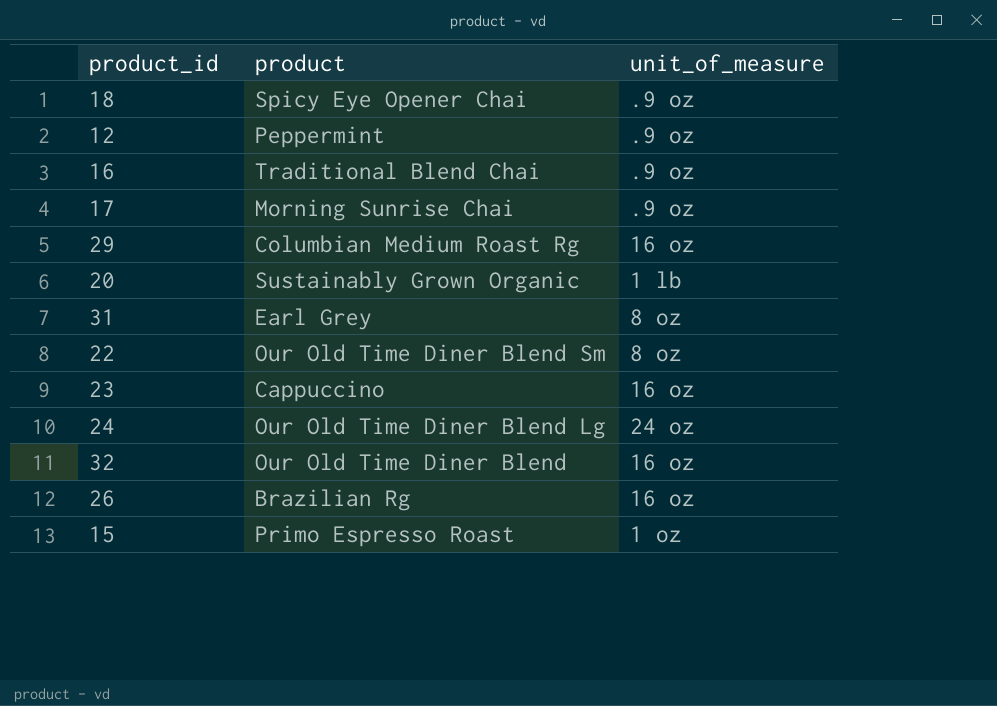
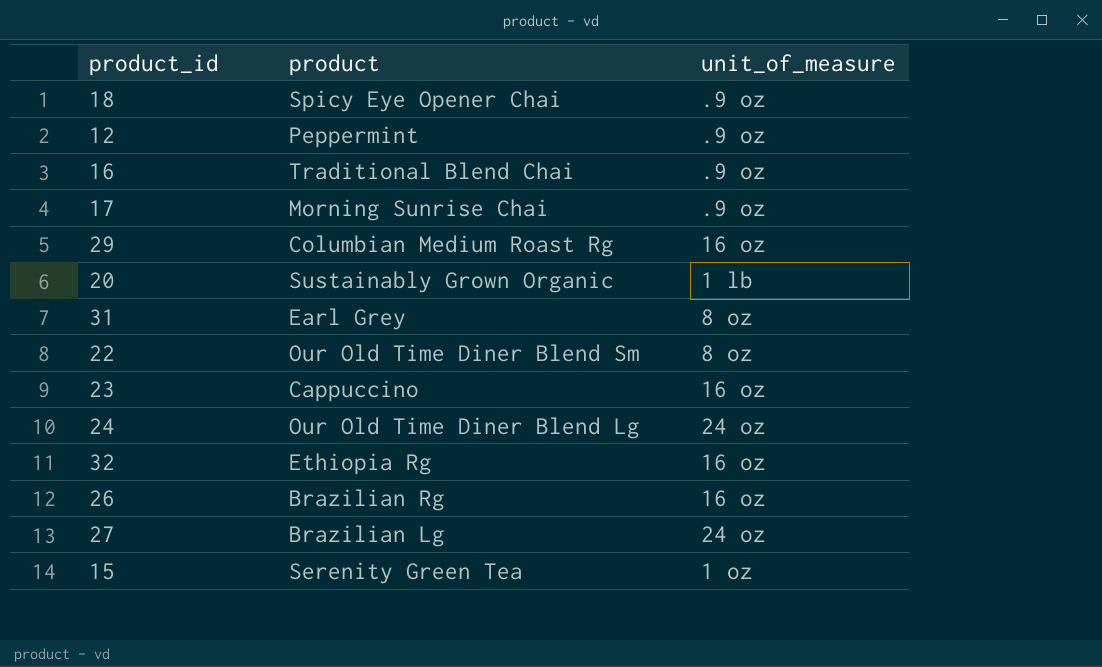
32 | product: Our Old Time Diner Blend -> Ethiopia Rg
row 27: none -> Brazilian Lg | 24 oz
15 | product: Primo Espresso Roast -> Serenity Green Tea

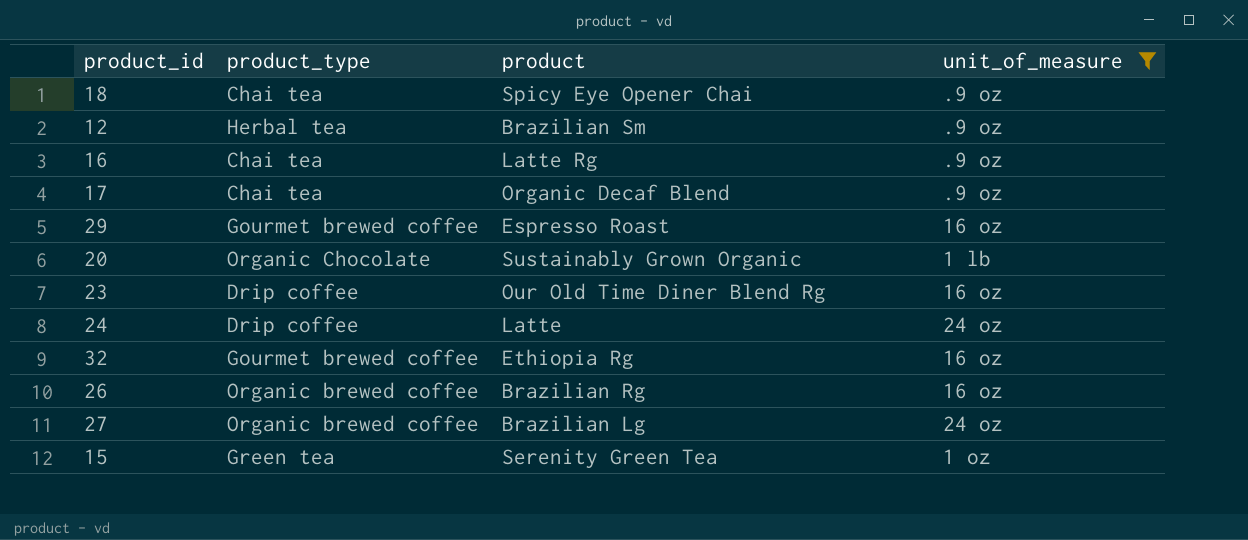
filter: none -> unit_of_measure != 8 oz
column product_type | position: none -> 2
12 | product: Peppermint -> Brazilian Sm
16 | product: Traditional Blend Chai -> Latte Rg
17 | product: Morning Sunrise Chai -> Organic Decaf Blend
29 | product: Columbian Medium Roast Rg -> Espresso Roast
23 | product: Cappuccino -> Our Old Time Diner Blend Rg
24 | product: Our Old Time Diner Blend Lg -> Latte

